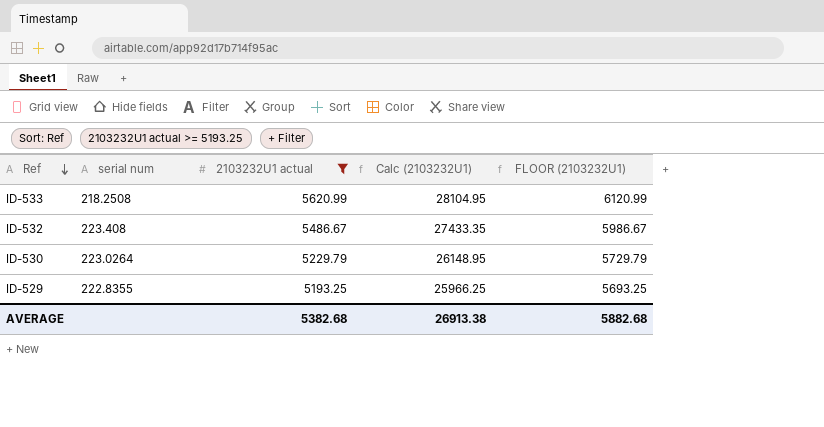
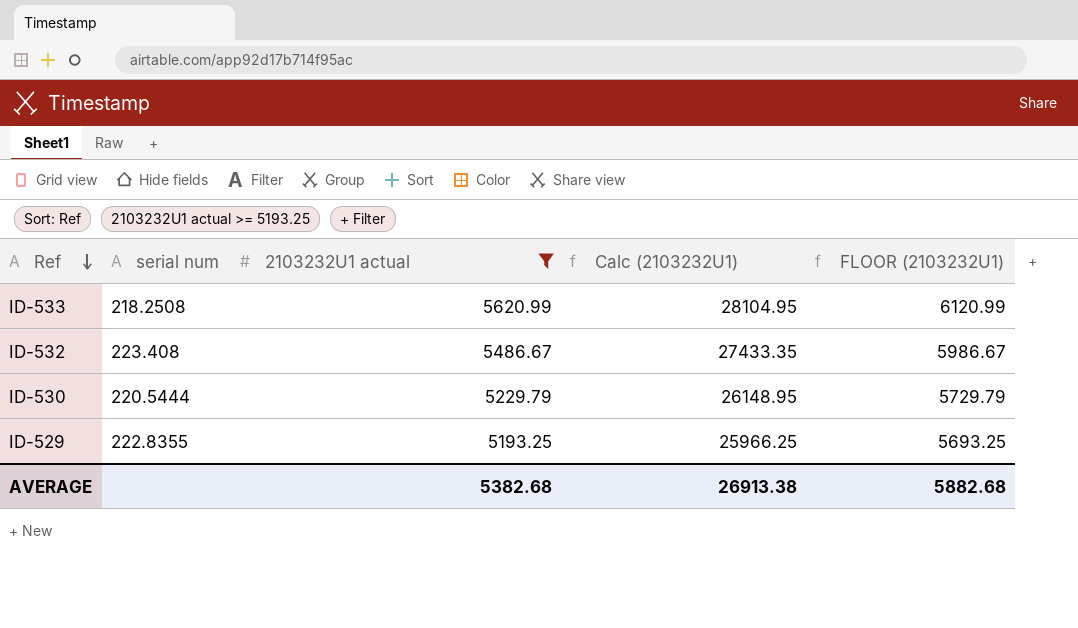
ID-530 | serial num: 223.0264 -> 220.5444

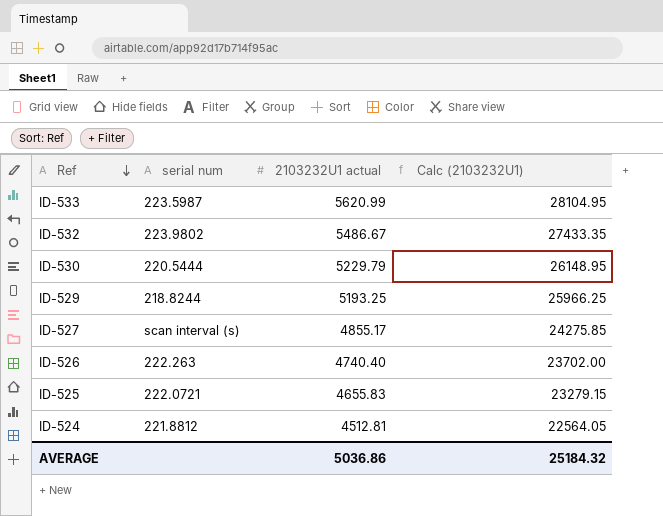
filter: 2103232U1 actual >= 5193.25 -> none
column FLOOR (2103232U1) | formula: [2103232U1 actual] + 500 -> none
ID-533 | serial num: 218.2508 -> 223.5987
ID-532 | serial num: 223.408 -> 223.9802
ID-529 | serial num: 222.8355 -> 218.8244
AVERAGE | 2103232U1 actual: 5382.68 -> 5036.86
AVERAGE | Calc (2103232U1): 26913.38 -> 25184.32

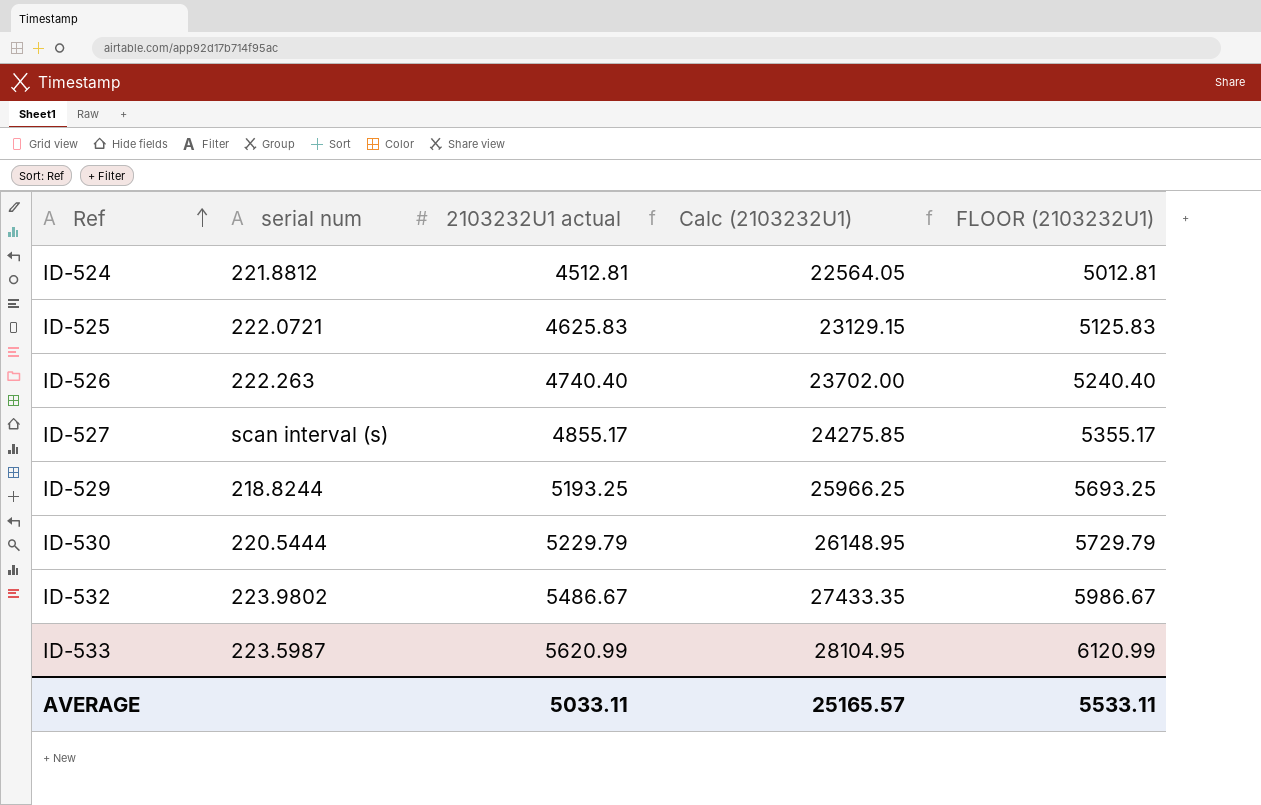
row order: Ref descending -> Ref ascending
column FLOOR (2103232U1) | formula: none -> [2103232U1 actual] + 500
ID-525 | 2103232U1 actual: 4655.83 -> 4625.83
ID-525 | Calc (2103232U1): 23279.15 -> 23129.15
AVERAGE | 2103232U1 actual: 5036.86 -> 5033.11
AVERAGE | Calc (2103232U1): 25184.32 -> 25165.57

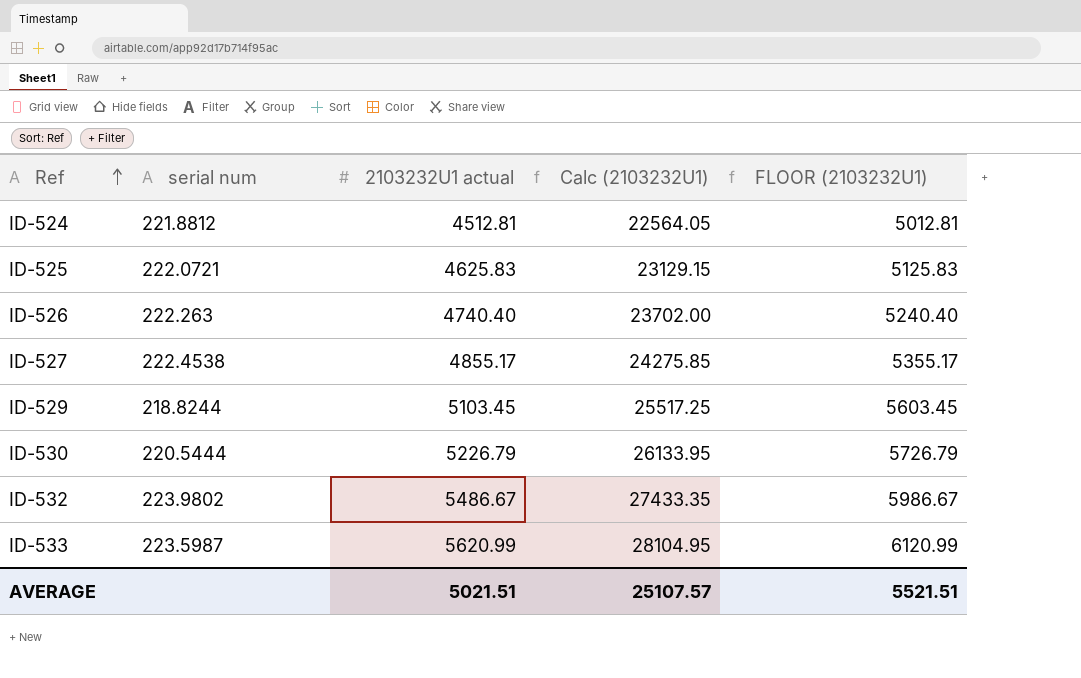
ID-527 | serial num: scan interval (s) -> 222.4538
ID-529 | 2103232U1 actual: 5193.25 -> 5103.45
ID-529 | Calc (2103232U1): 25966.25 -> 25517.25
ID-529 | FLOOR (2103232U1): 5693.25 -> 5603.45
ID-530 | 2103232U1 actual: 5229.79 -> 5226.79
ID-530 | Calc (2103232U1): 26148.95 -> 26133.95
ID-530 | FLOOR (2103232U1): 5729.79 -> 5726.79
AVERAGE | 2103232U1 actual: 5033.11 -> 5021.51
AVERAGE | Calc (2103232U1): 25165.57 -> 25107.57
AVERAGE | FLOOR (2103232U1): 5533.11 -> 5521.51

